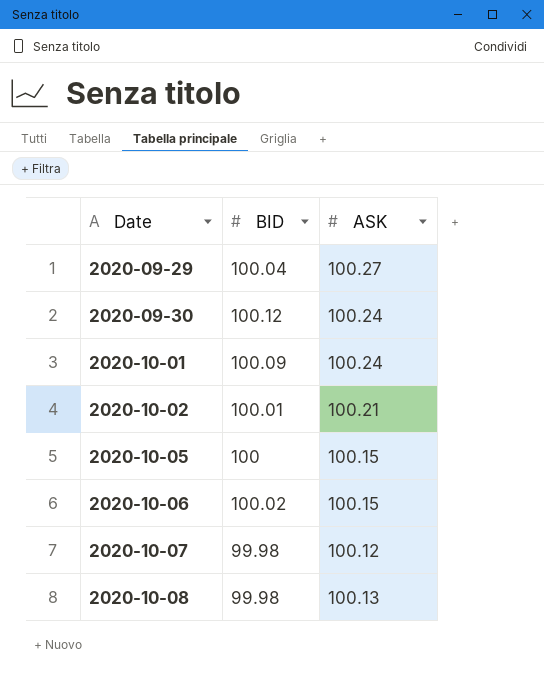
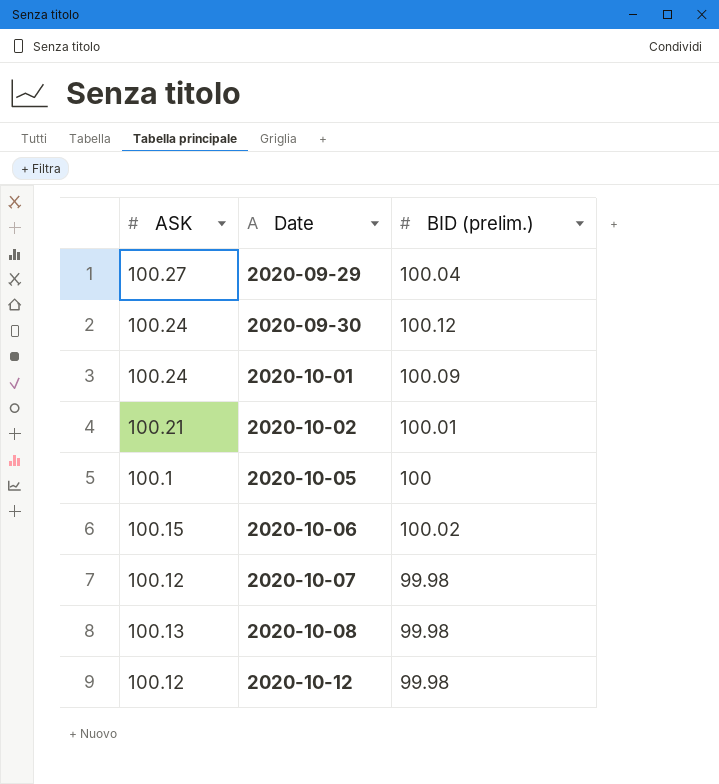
column ASK | position: 3 -> 1
column name: BID -> BID (prelim.)
2020-10-05 | ASK: 100.15 -> 100.1
row 2020-10-12: none -> 100.12 | 99.98

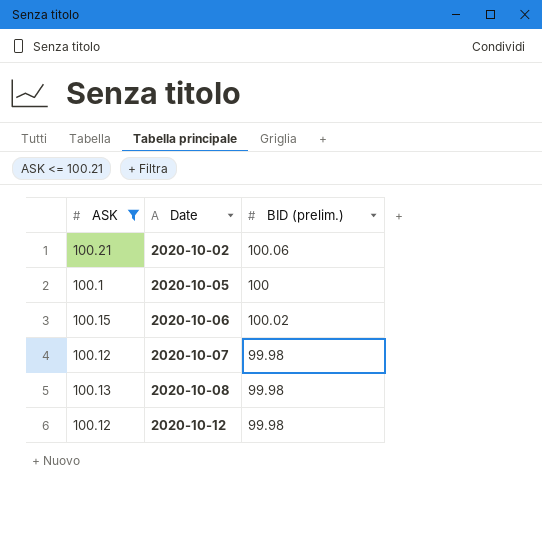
filter: none -> ASK <= 100.21
2020-10-02 | BID (prelim.): 100.01 -> 100.06

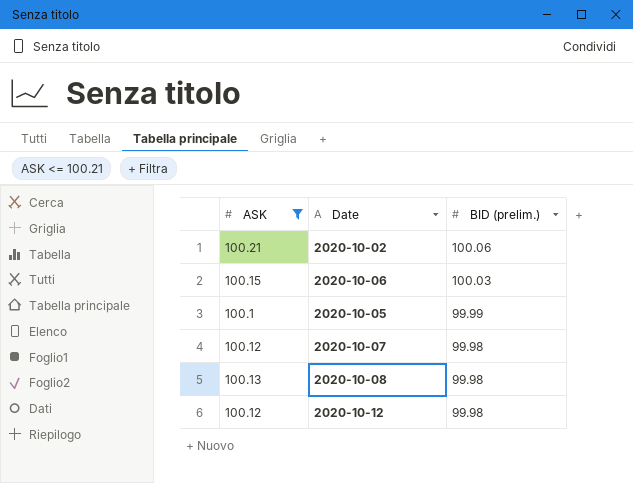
row order: Date ascending -> BID (prelim.) descending
2020-10-06 | BID (prelim.): 100.02 -> 100.03
2020-10-05 | BID (prelim.): 100 -> 99.99

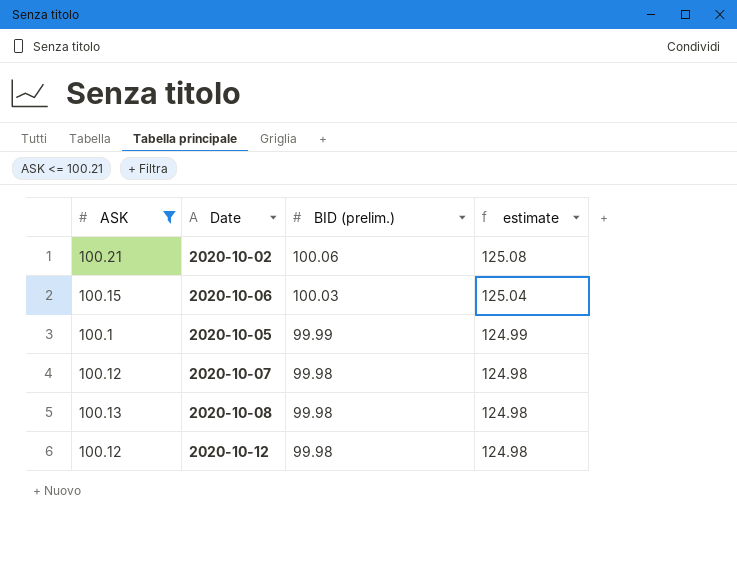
column estimate | formula: none -> [BID (prelim.)] * 1.25

